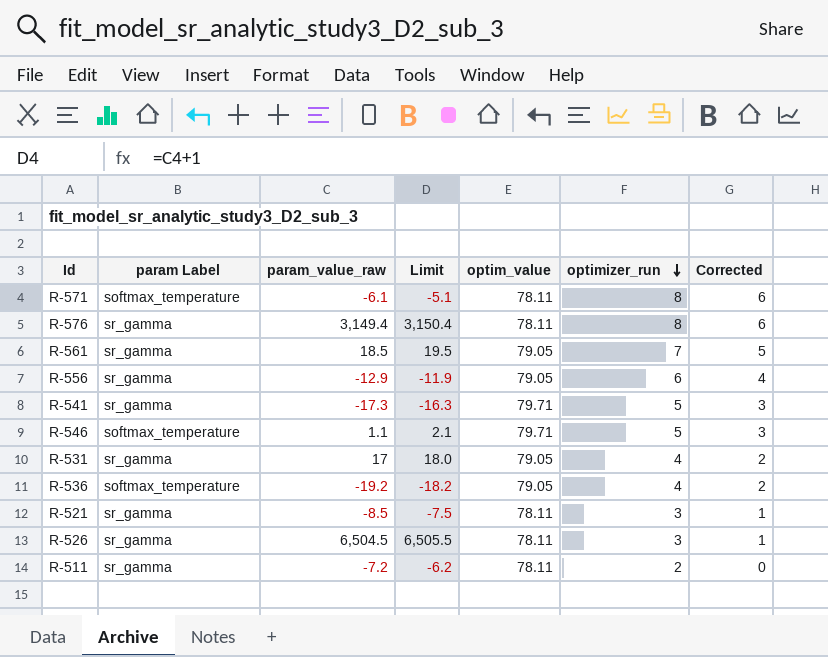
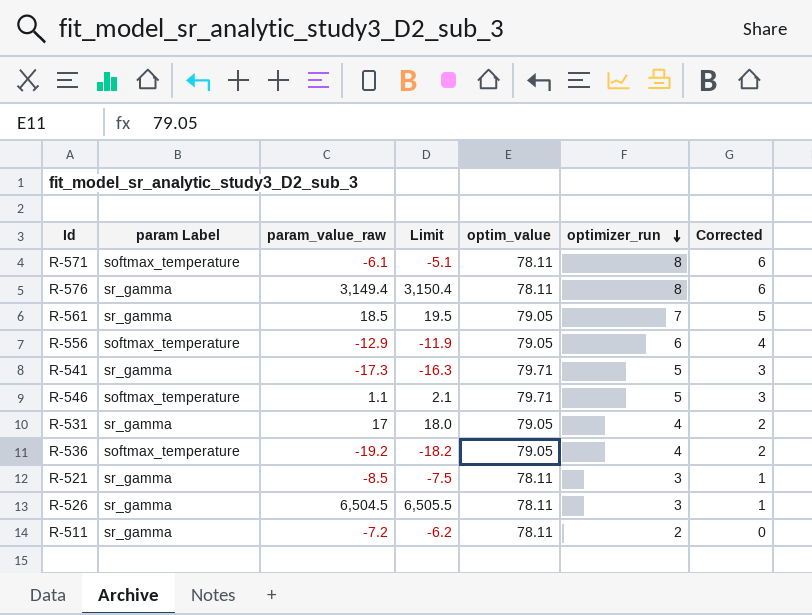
R-556 | param Label: sr_gamma -> softmax_temperature

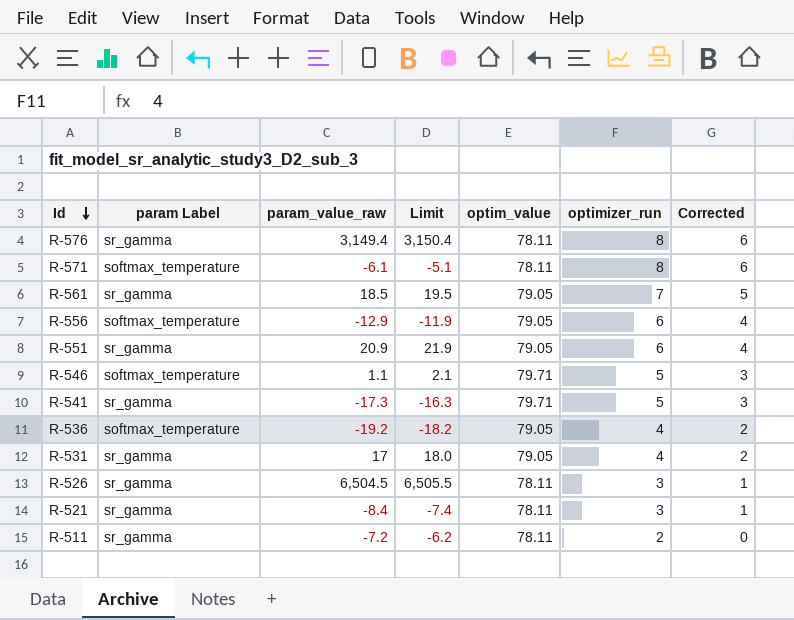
row order: optimizer_run descending -> Id descending
row R-551: none -> sr_gamma | 20.9 | 21.9 | 79.05 | 6 | 4
R-521 | param_value_raw: -8.5 -> -8.4
R-521 | Limit: -7.5 -> -7.4

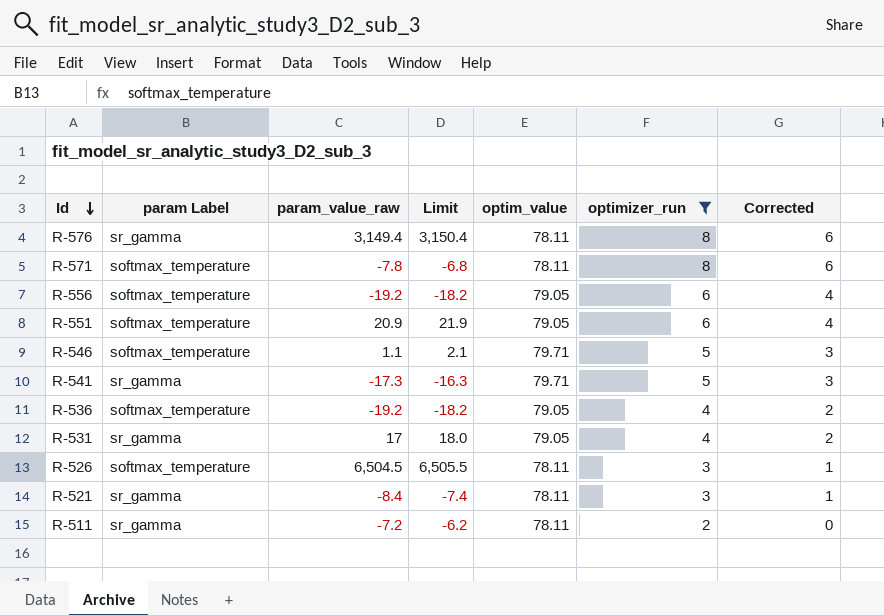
filter: none -> optimizer_run != 7
R-571 | param_value_raw: -6.1 -> -7.8
R-571 | Limit: -5.1 -> -6.8
R-556 | param_value_raw: -12.9 -> -19.2
R-556 | Limit: -11.9 -> -18.2
R-551 | param Label: sr_gamma -> softmax_temperature
R-526 | param Label: sr_gamma -> softmax_temperature

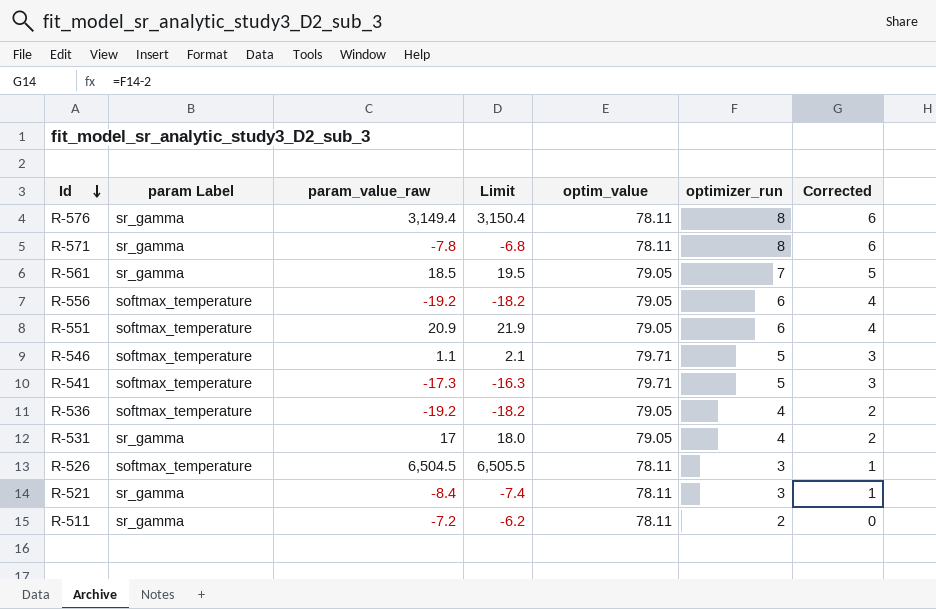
filter: optimizer_run != 7 -> none
R-571 | param Label: softmax_temperature -> sr_gamma
R-541 | param Label: sr_gamma -> softmax_temperature

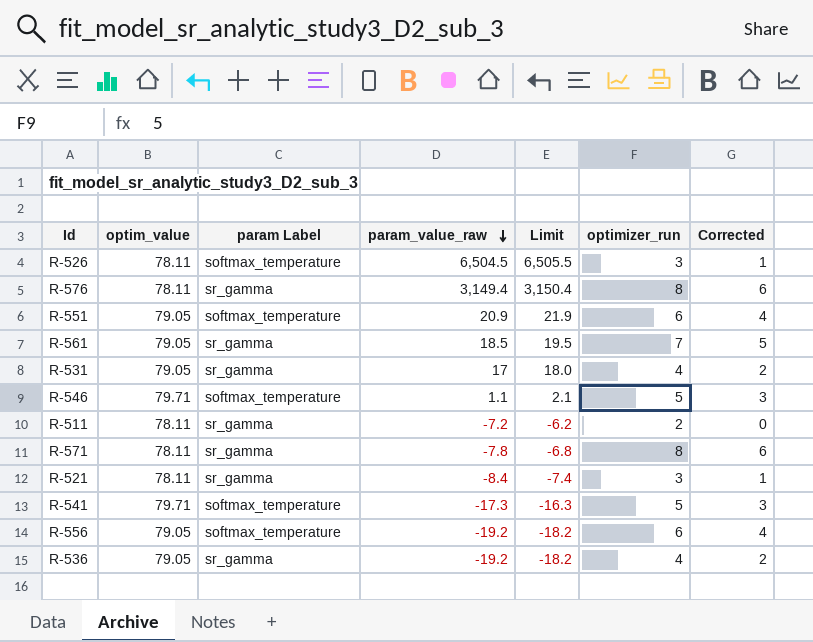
row order: Id descending -> param_value_raw descending
column optim_value | position: 5 -> 2
R-536 | param Label: softmax_temperature -> sr_gamma

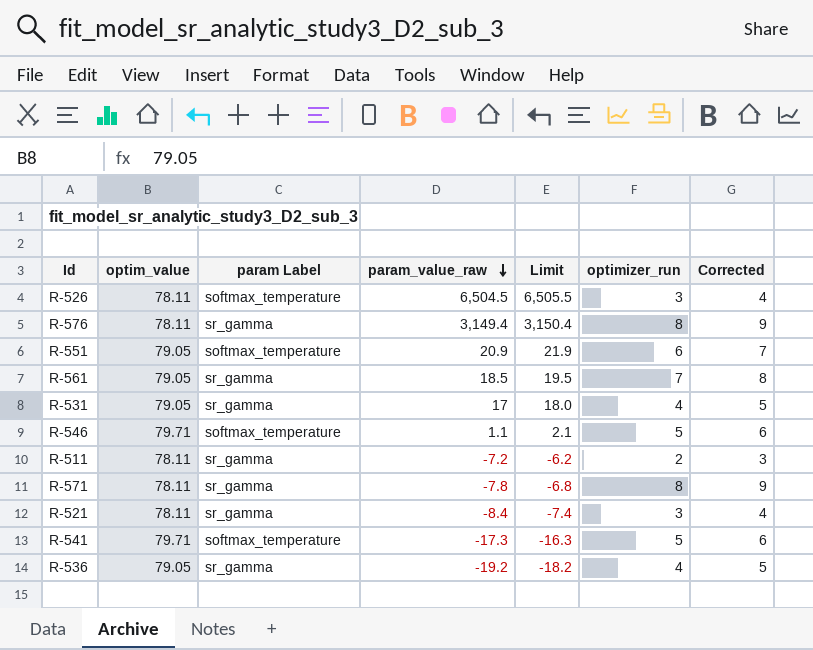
column Corrected | formula: [optimizer_run] - 2 -> [optimizer_run] + 1
row R-556: 79.05 | softmax_temperature | -19.2 | -18.2 | 6 | 4 -> none

